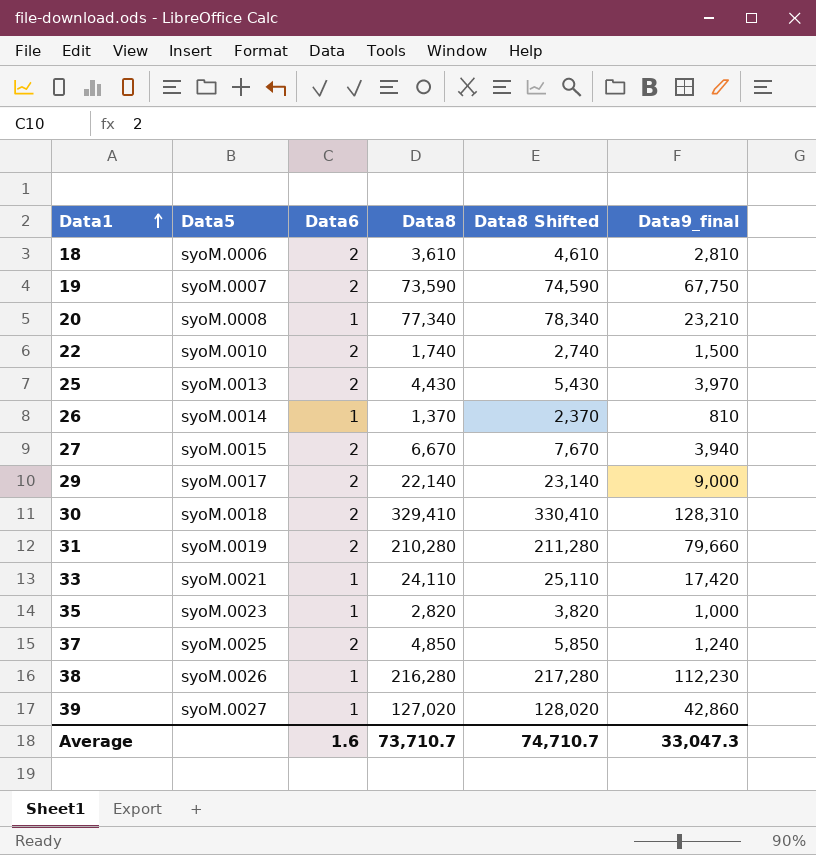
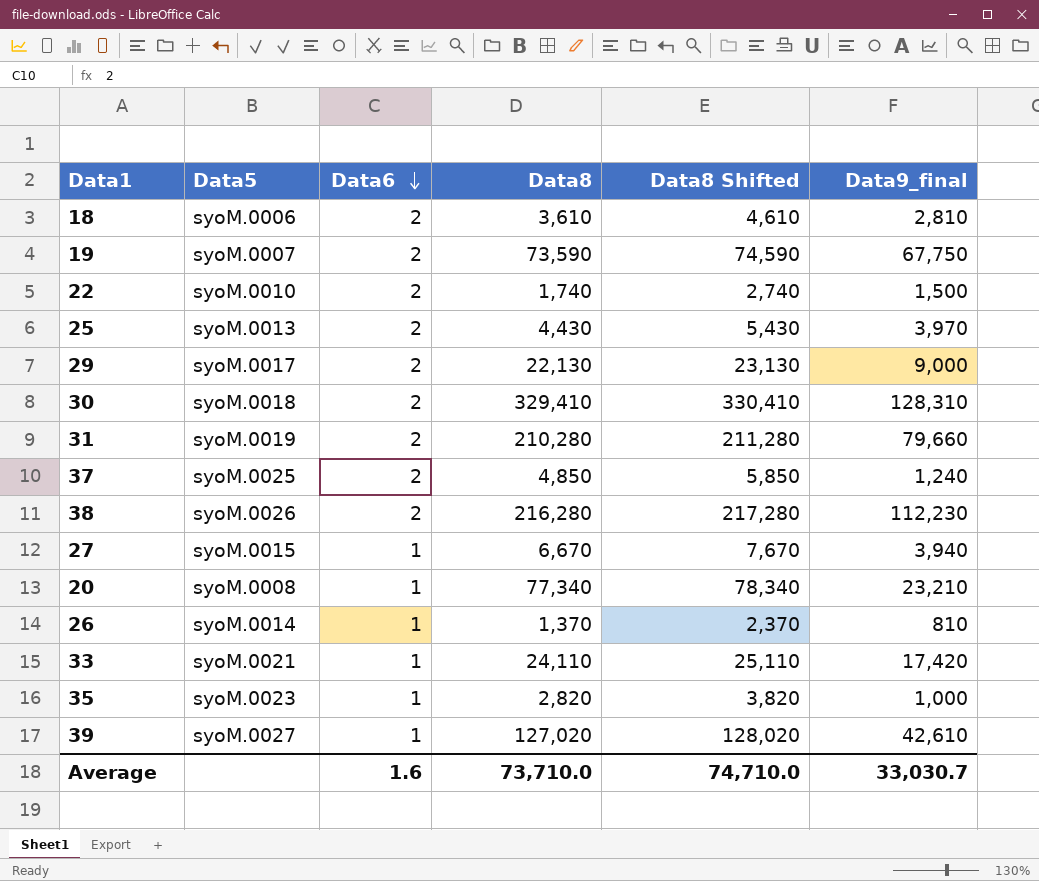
row order: Data1 ascending -> Data6 descending
29 | Data8: 22,140 -> 22,130
29 | Data8 Shifted: 23,140 -> 23,130
38 | Data6: 1 -> 2
27 | Data6: 2 -> 1
39 | Data9_final: 42,860 -> 42,610
Average | Data8: 73,710.7 -> 73,710.0
Average | Data8 Shifted: 74,710.7 -> 74,710.0
Average | Data9_final: 33,047.3 -> 33,030.7

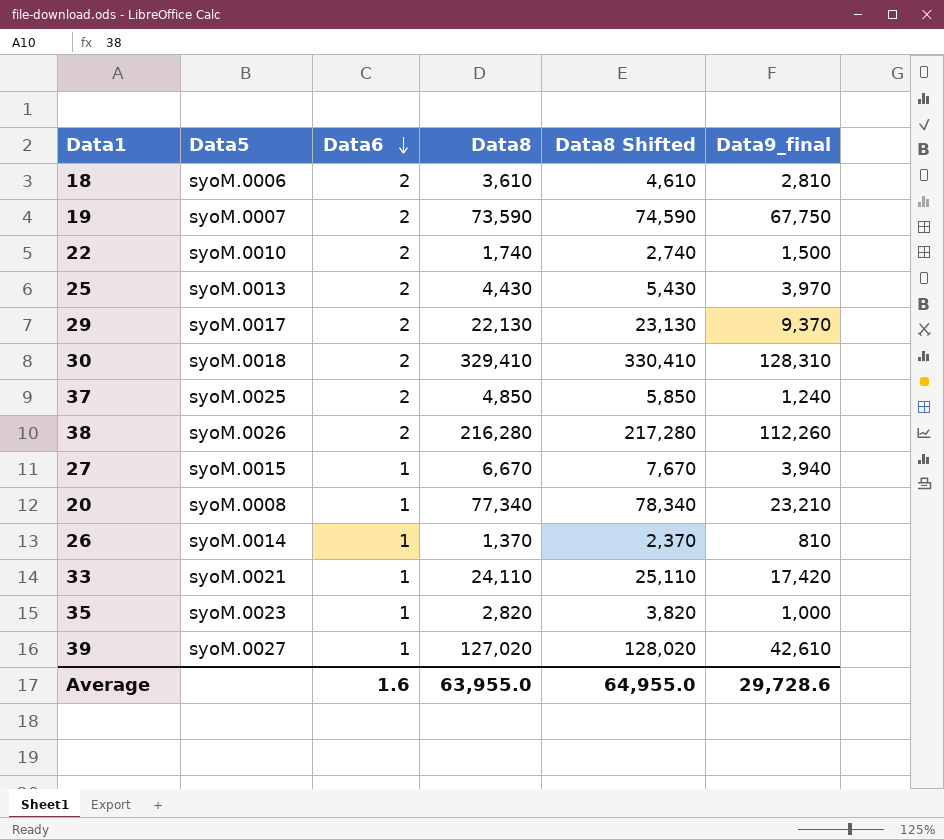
row 31: syoM.0019 | 2 | 210,280 | 211,280 | 79,660 -> none
29 | Data9_final: 9,000 -> 9,370
38 | Data9_final: 112,230 -> 112,260
Average | Data8: 73,710.0 -> 63,955.0
Average | Data8 Shifted: 74,710.0 -> 64,955.0
Average | Data9_final: 33,030.7 -> 29,728.6

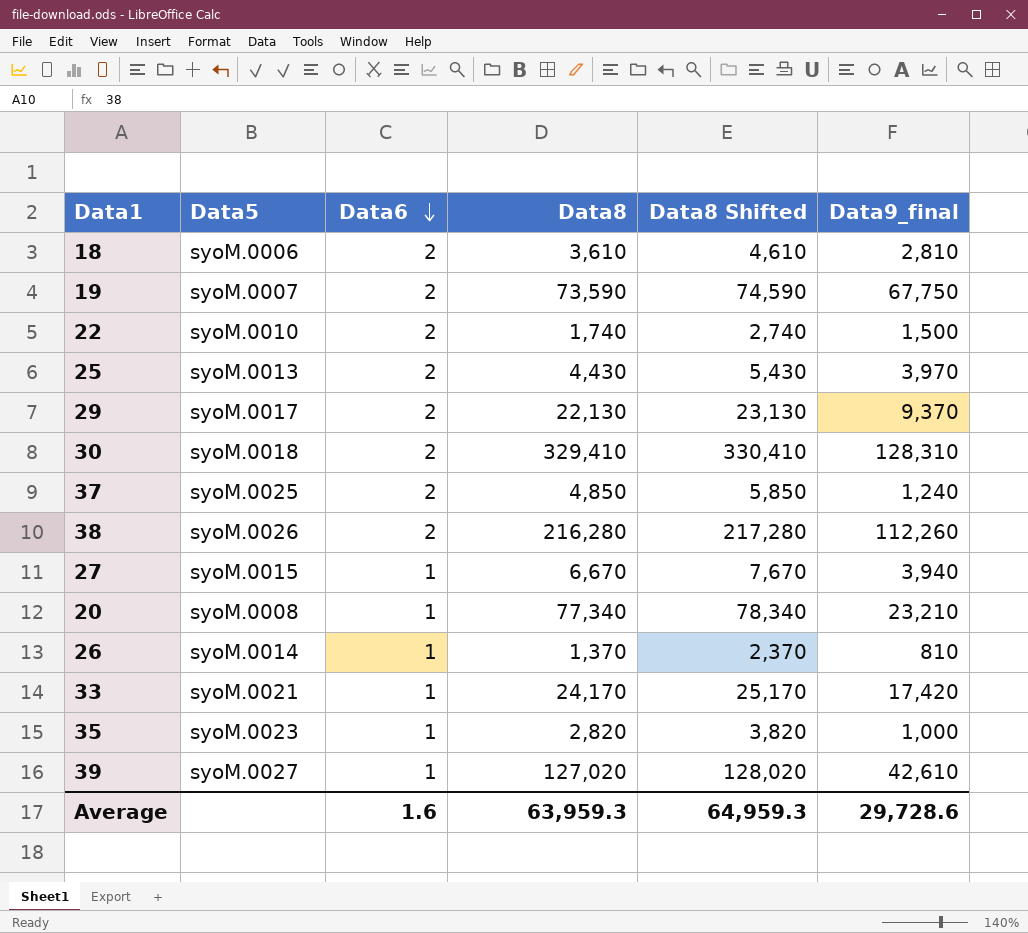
33 | Data8: 24,110 -> 24,170
33 | Data8 Shifted: 25,110 -> 25,170
Average | Data8: 63,955.0 -> 63,959.3
Average | Data8 Shifted: 64,955.0 -> 64,959.3

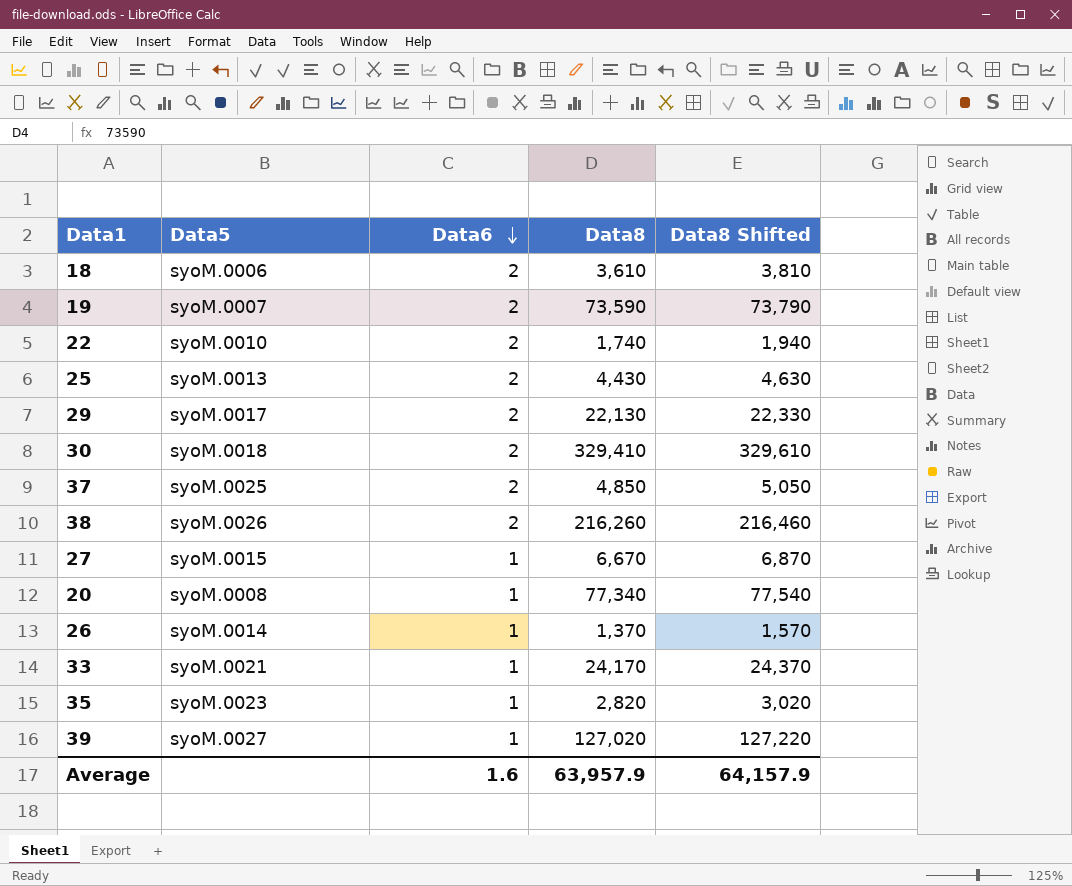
column Data9_final | position: 6 -> none
column Data8 Shifted | formula: [Data8] + 1000 -> [Data8] + 200
38 | Data8: 216,280 -> 216,260
Average | Data8: 63,959.3 -> 63,957.9
Average | Data8 Shifted: 64,959.3 -> 64,157.9

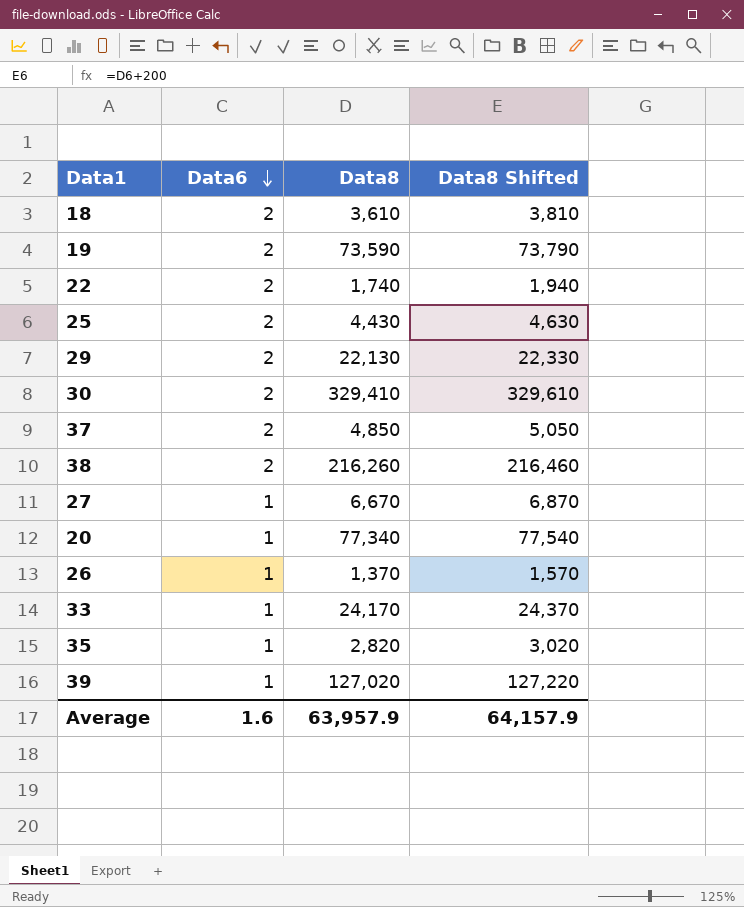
column Data5 | position: 2 -> none

